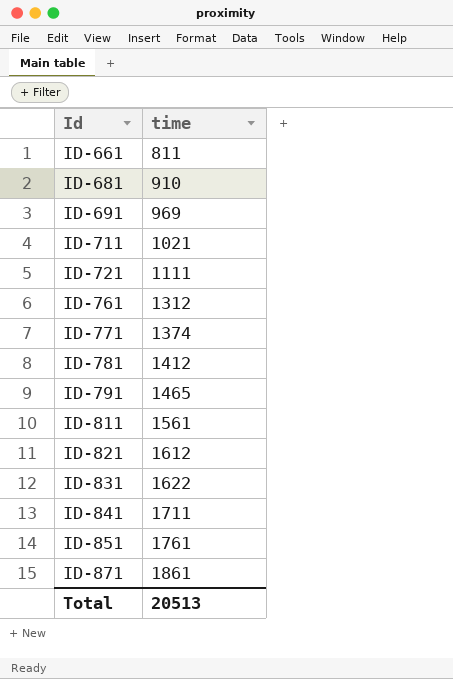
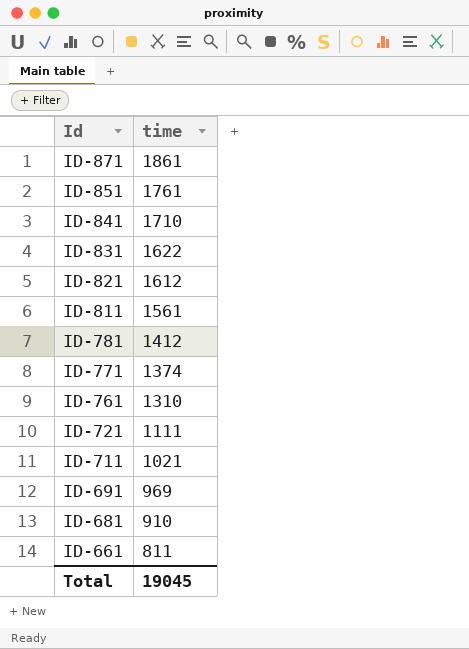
row order: Id ascending -> Id descending
row ID-791: 1465 -> none
ID-841 | time: 1711 -> 1710
ID-761 | time: 1312 -> 1310
Total | time: 20513 -> 19045

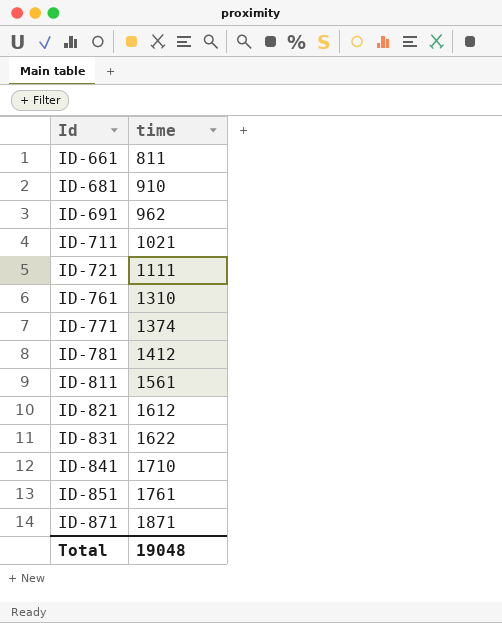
row order: Id descending -> Id ascending
ID-691 | time: 969 -> 962
ID-871 | time: 1861 -> 1871
Total | time: 19045 -> 19048

